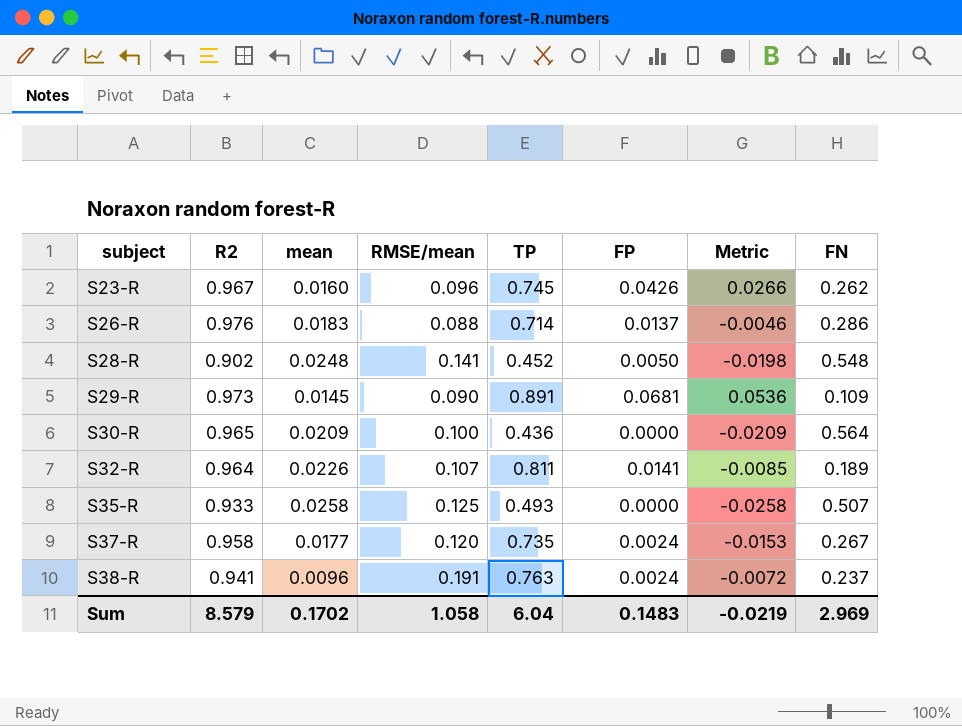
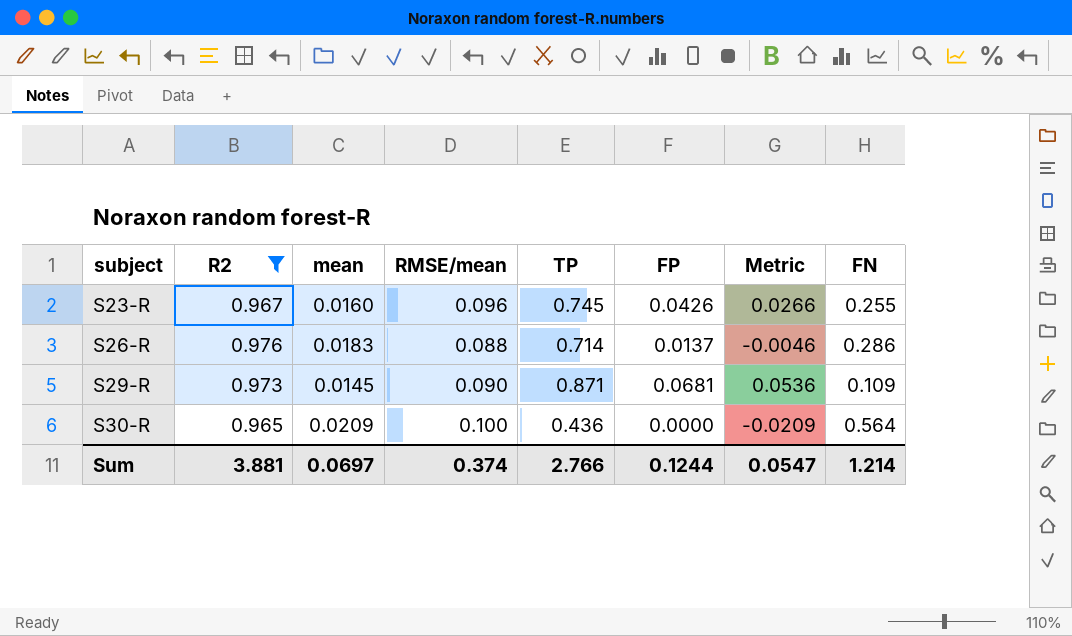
filter: none -> R2 >= 0.965
S23-R | FN: 0.262 -> 0.255
S29-R | TP: 0.891 -> 0.871
Sum | R2: 8.579 -> 3.881
Sum | mean: 0.1702 -> 0.0697
Sum | RMSE/mean: 1.058 -> 0.374
Sum | TP: 6.04 -> 2.766
Sum | FP: 0.1483 -> 0.1244
Sum | Metric: -0.0219 -> 0.0547
Sum | FN: 2.969 -> 1.214

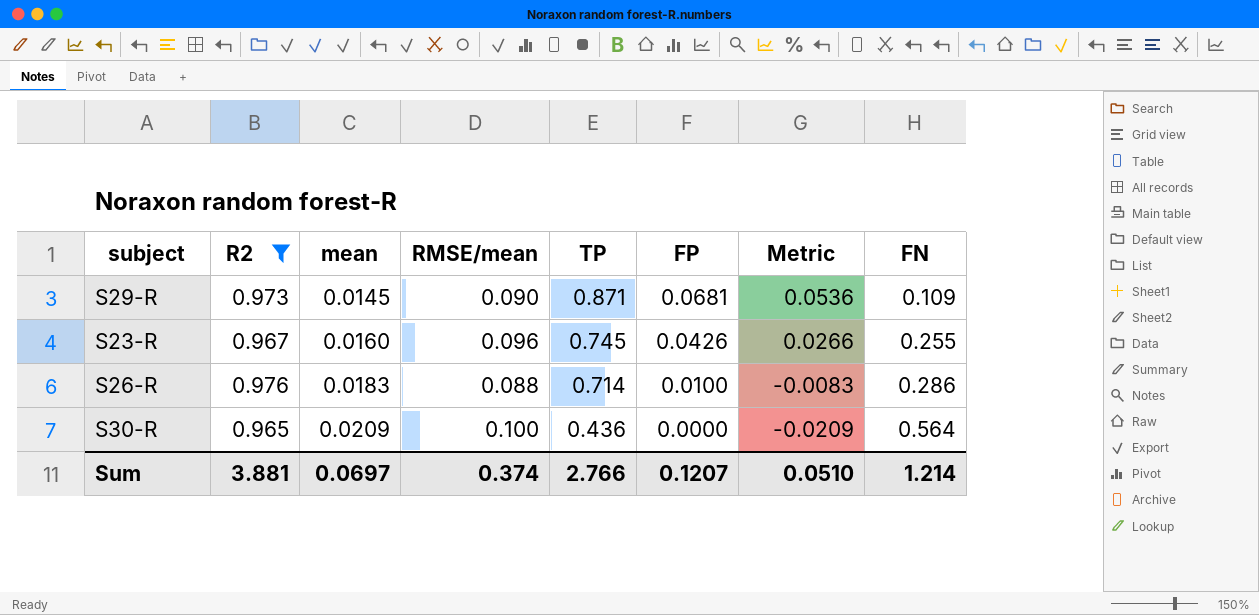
row order: subject ascending -> mean ascending
S26-R | FP: 0.0137 -> 0.0100
S26-R | Metric: -0.0046 -> -0.0083
Sum | FP: 0.1244 -> 0.1207
Sum | Metric: 0.0547 -> 0.0510

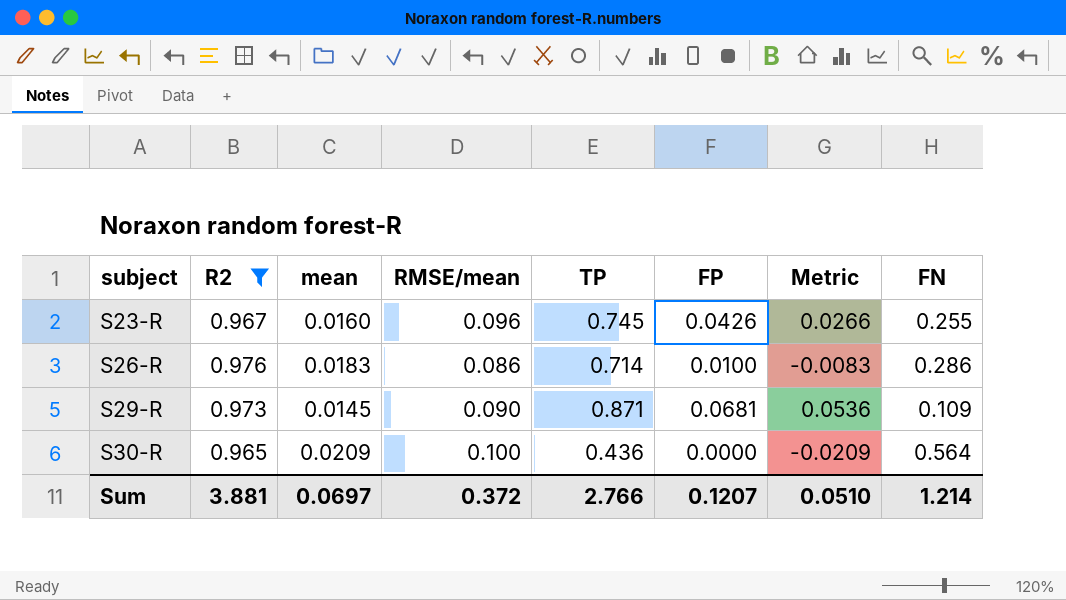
row order: mean ascending -> subject ascending
S26-R | RMSE/mean: 0.088 -> 0.086
Sum | RMSE/mean: 0.374 -> 0.372

